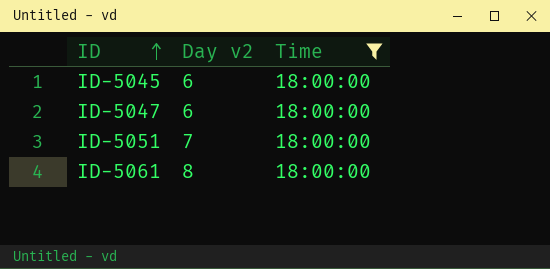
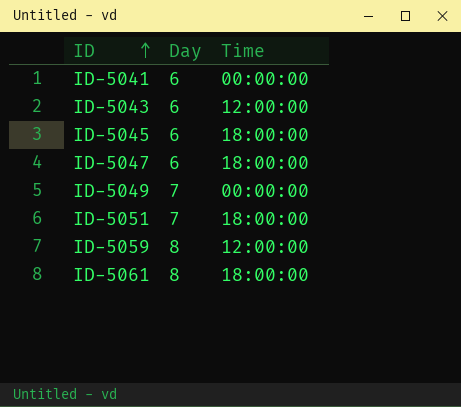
filter: Time = 18:00:00 -> none
column name: Day v2 -> Day

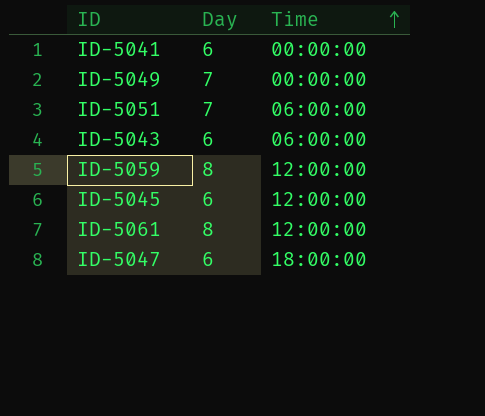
row order: ID ascending -> Time ascending
ID-5051 | Time: 18:00:00 -> 06:00:00
ID-5043 | Time: 12:00:00 -> 06:00:00
ID-5045 | Time: 18:00:00 -> 12:00:00
ID-5061 | Time: 18:00:00 -> 12:00:00

